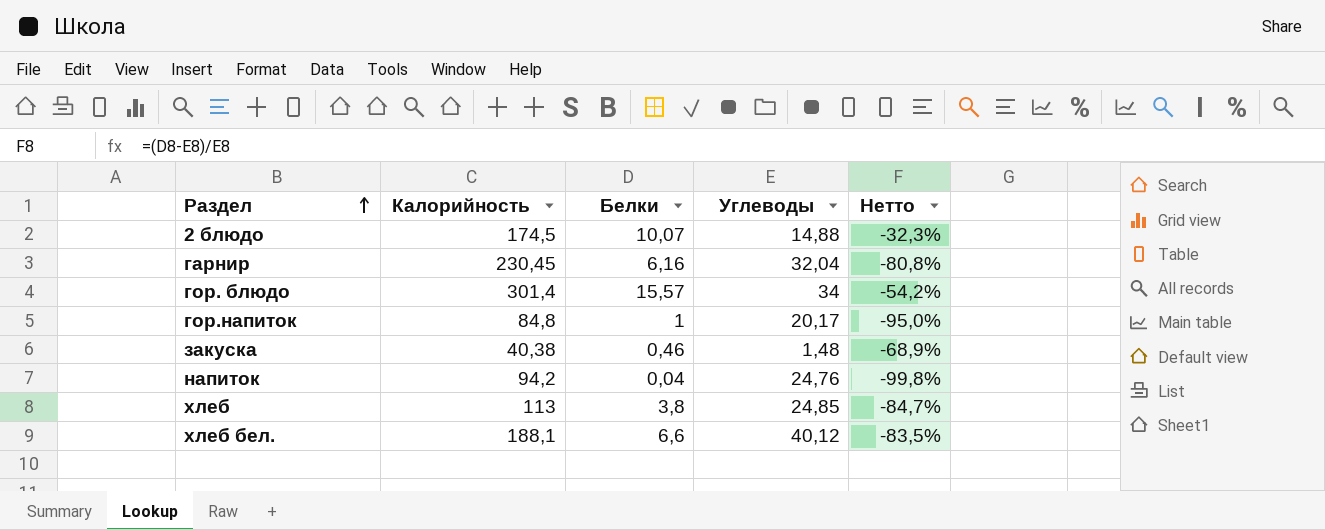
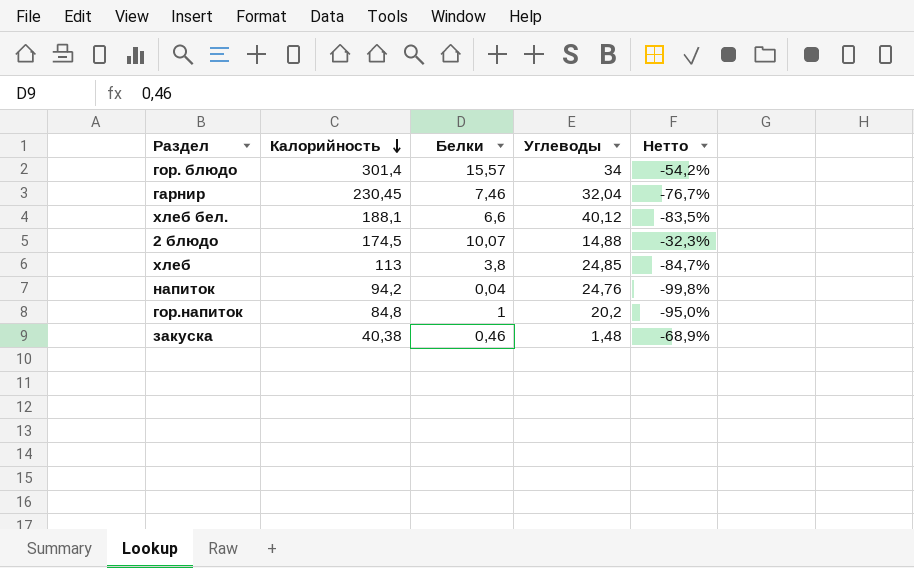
row order: Раздел ascending -> Калорийность descending
гарнир | Белки: 6,16 -> 7,46
гарнир | Нетто: -80,8% -> -76,7%
гор.напиток | Углеводы: 20,17 -> 20,2

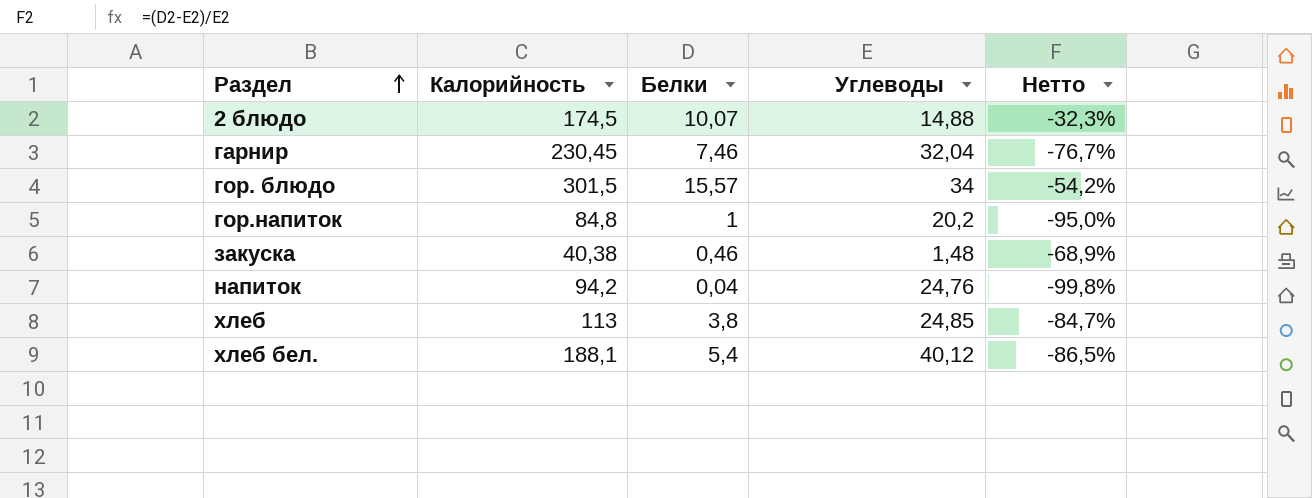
row order: Калорийность descending -> Раздел ascending
гор. блюдо | Калорийность: 301,4 -> 301,5
хлеб бел. | Белки: 6,6 -> 5,4
хлеб бел. | Нетто: -83,5% -> -86,5%

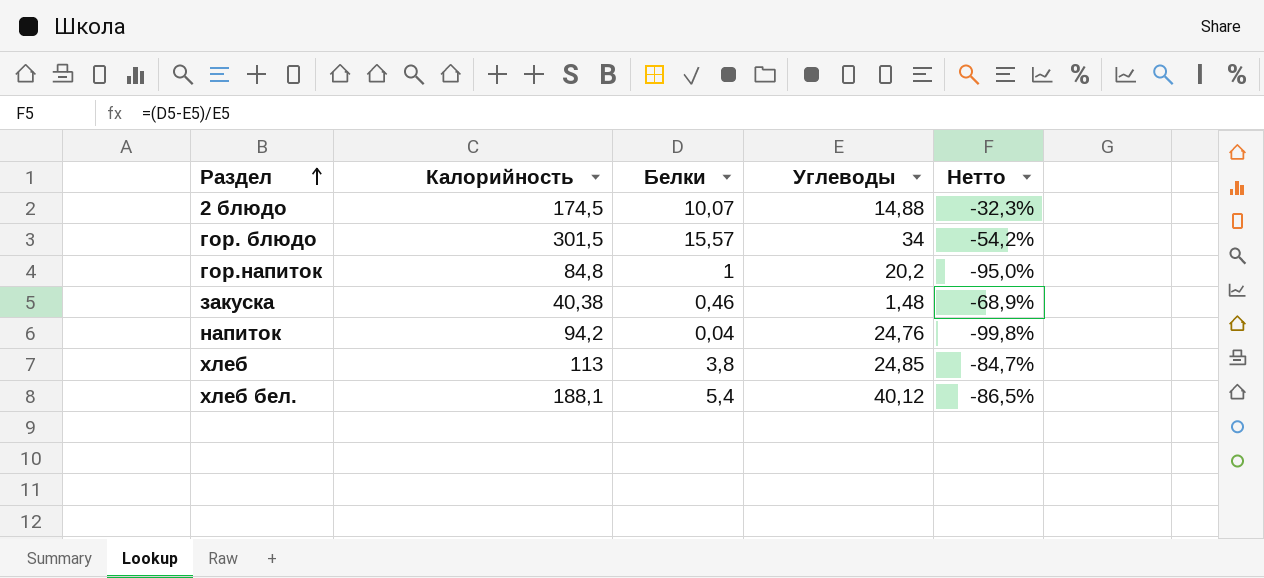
row гарнир: 230,45 | 7,46 | 32,04 | -76,7% -> none

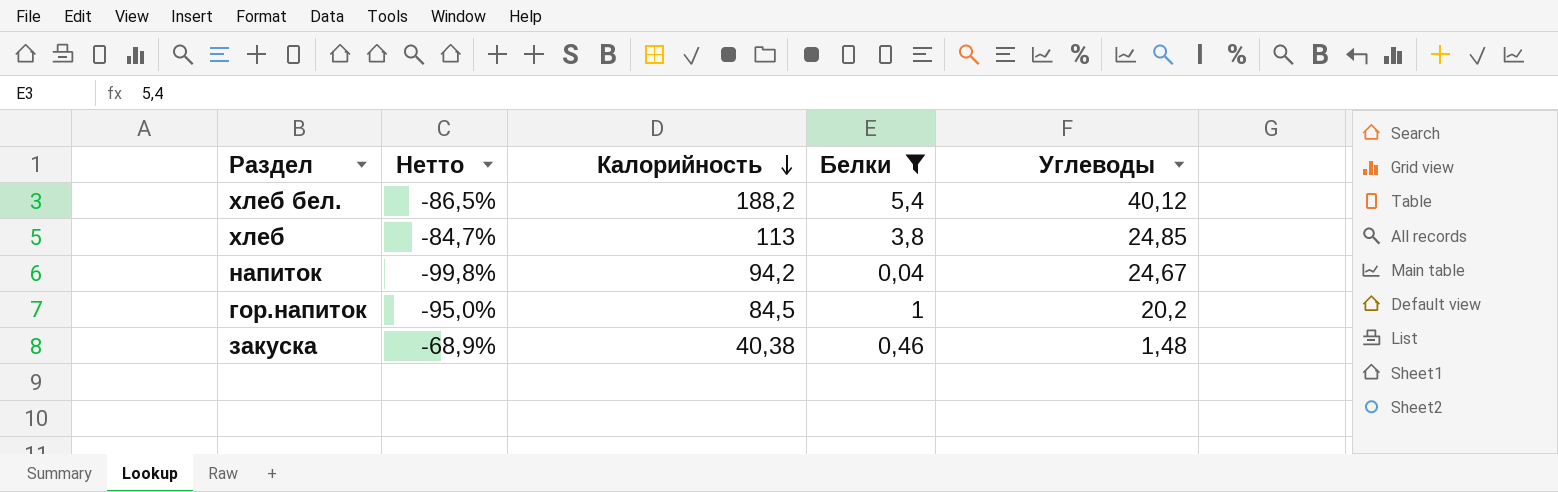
filter: none -> Белки <= 5,4
row order: Раздел ascending -> Калорийность descending
column Нетто | position: 5 -> 2
хлеб бел. | Калорийность: 188,1 -> 188,2
напиток | Углеводы: 24,76 -> 24,67
гор.напиток | Калорийность: 84,8 -> 84,5

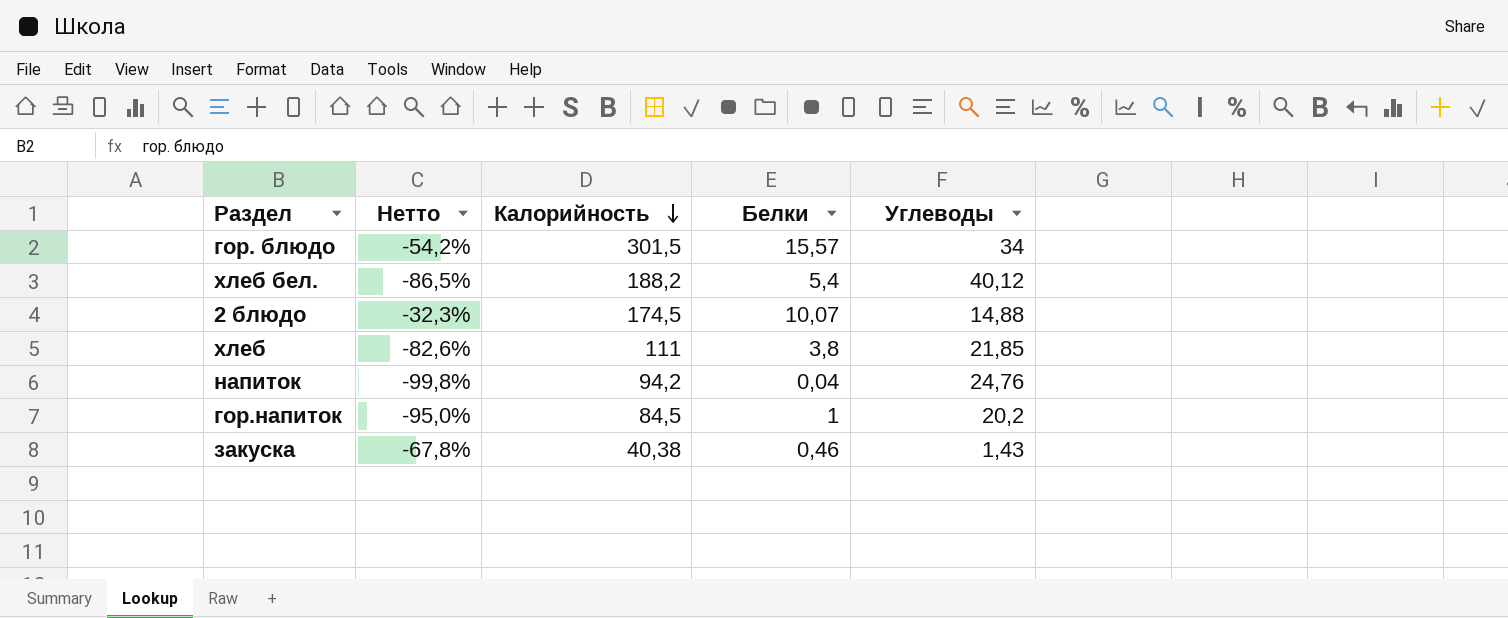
filter: Белки <= 5,4 -> none
хлеб | Нетто: -84,7% -> -82,6%
хлеб | Калорийность: 113 -> 111
хлеб | Углеводы: 24,85 -> 21,85
напиток | Углеводы: 24,67 -> 24,76
закуска | Нетто: -68,9% -> -67,8%
закуска | Углеводы: 1,48 -> 1,43

